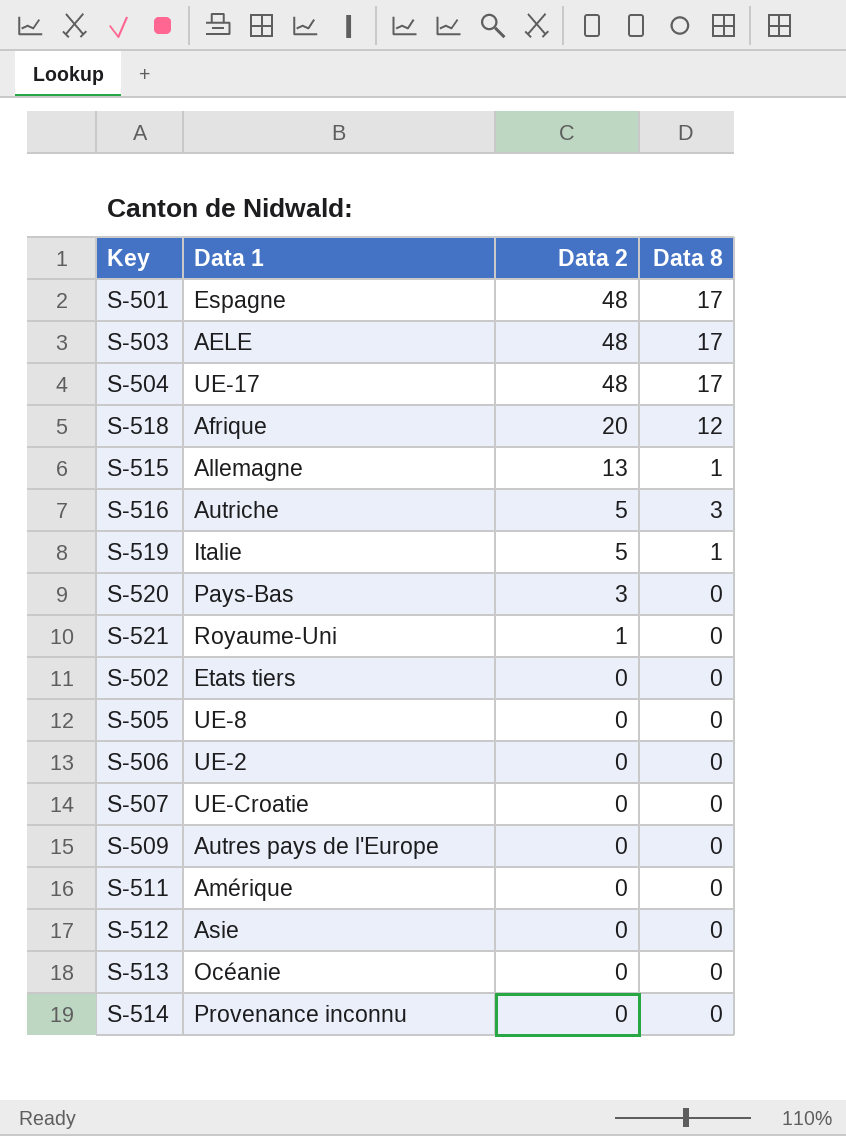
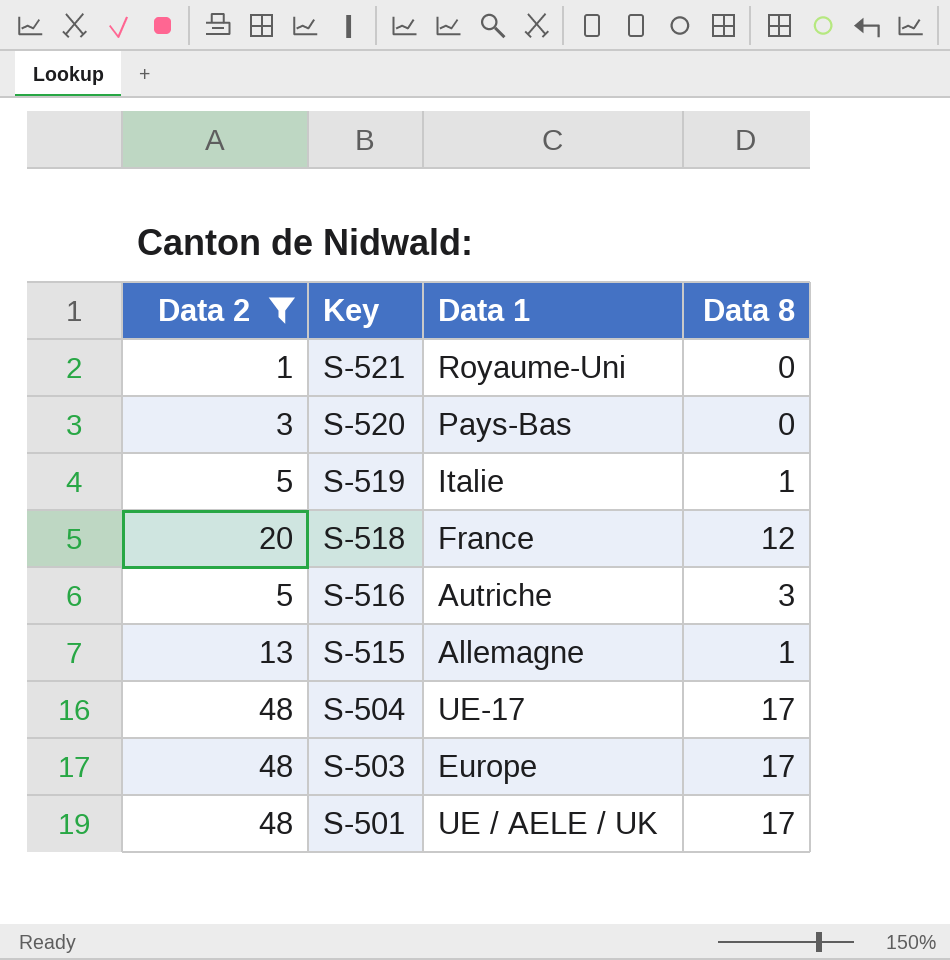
filter: none -> Data 2 != 0
row order: Data 2 descending -> Key descending
column Data 2 | position: 3 -> 1
S-518 | Data 1: Afrique -> France
S-503 | Data 1: AELE -> Europe
S-501 | Data 1: Espagne -> UE / AELE / UK

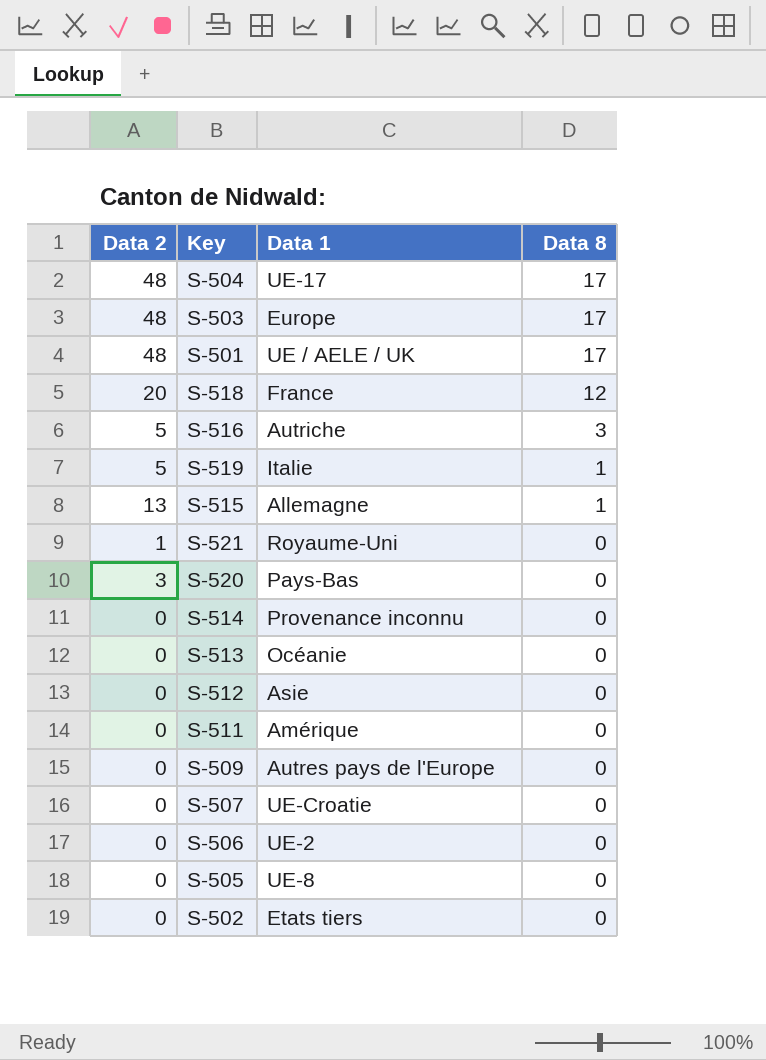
filter: Data 2 != 0 -> none
row order: Key descending -> Data 8 descending

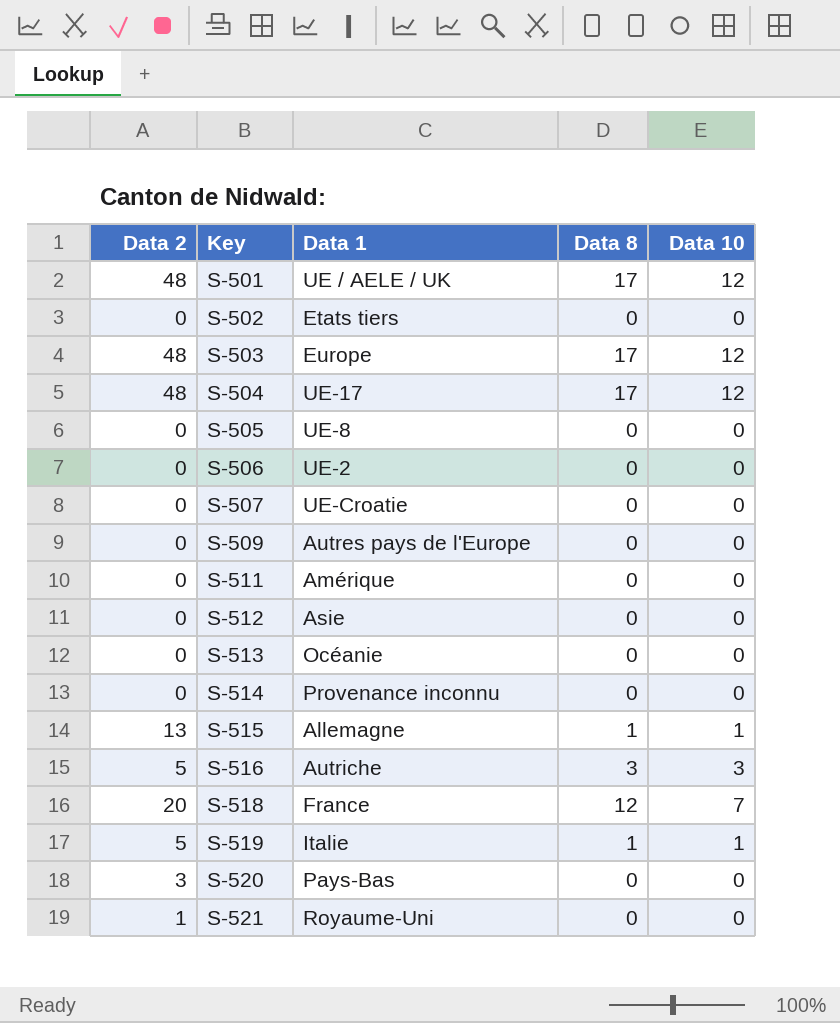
row order: Data 8 descending -> Key ascending
column Data 10 | position: none -> 5

